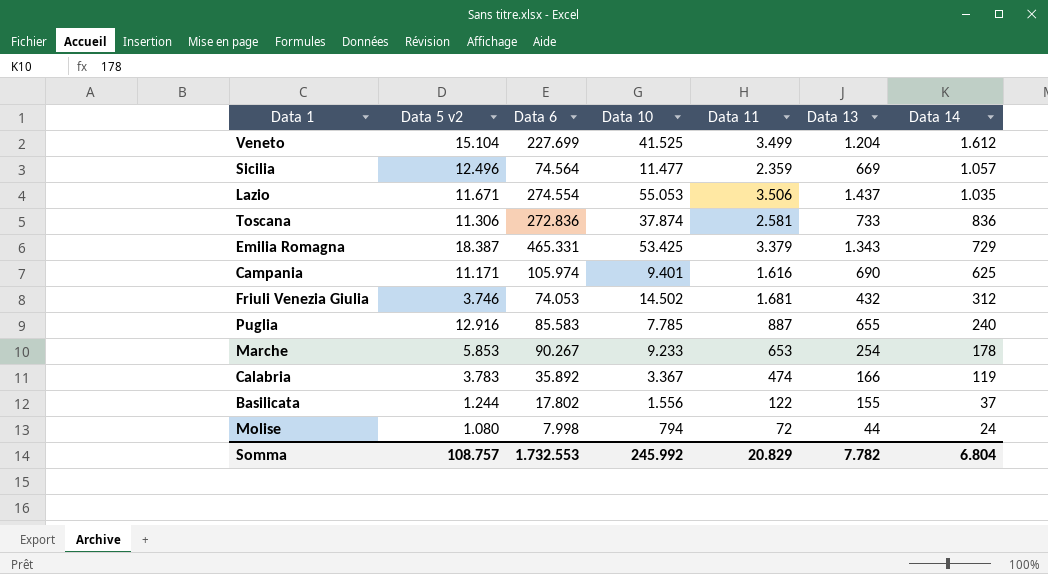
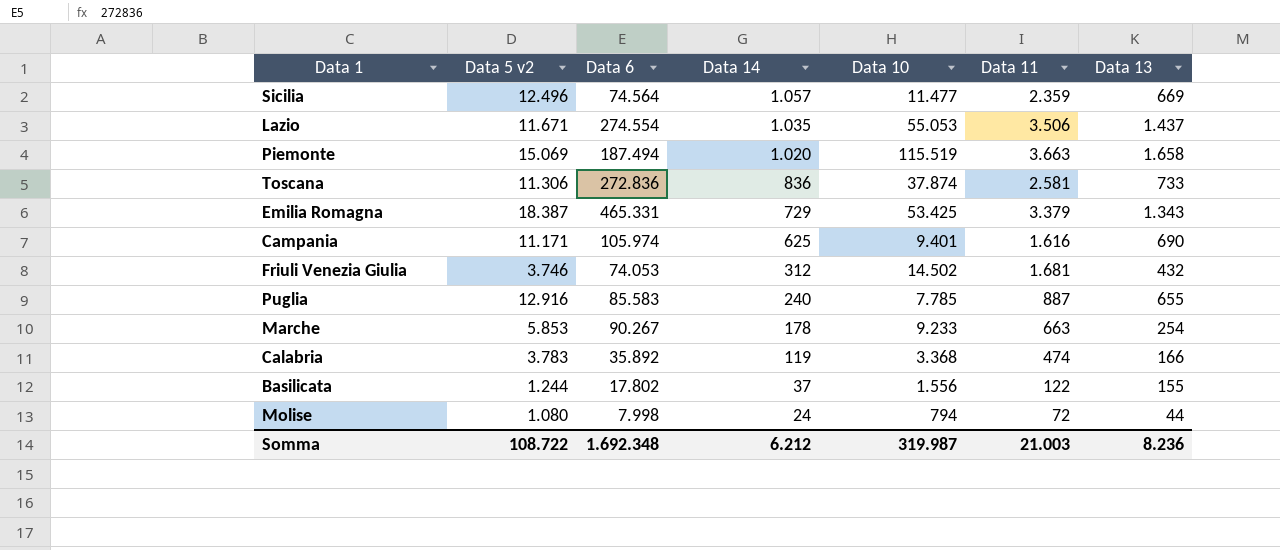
column Data 14 | position: 7 -> 4
row Veneto: 15.104 | 227.699 | 41.525 | 3.499 | 1.204 | 1.612 -> none
row Piemonte: none -> 15.069 | 187.494 | 1.020 | 115.519 | 3.663 | 1.658
Marche | Data 11: 653 -> 663
Calabria | Data 10: 3.367 -> 3.368
Somma | Data 5 v2: 108.757 -> 108.722
Somma | Data 6: 1.732.553 -> 1.692.348
Somma | Data 14: 6.804 -> 6.212
Somma | Data 10: 245.992 -> 319.987
Somma | Data 11: 20.829 -> 21.003
Somma | Data 13: 7.782 -> 8.236

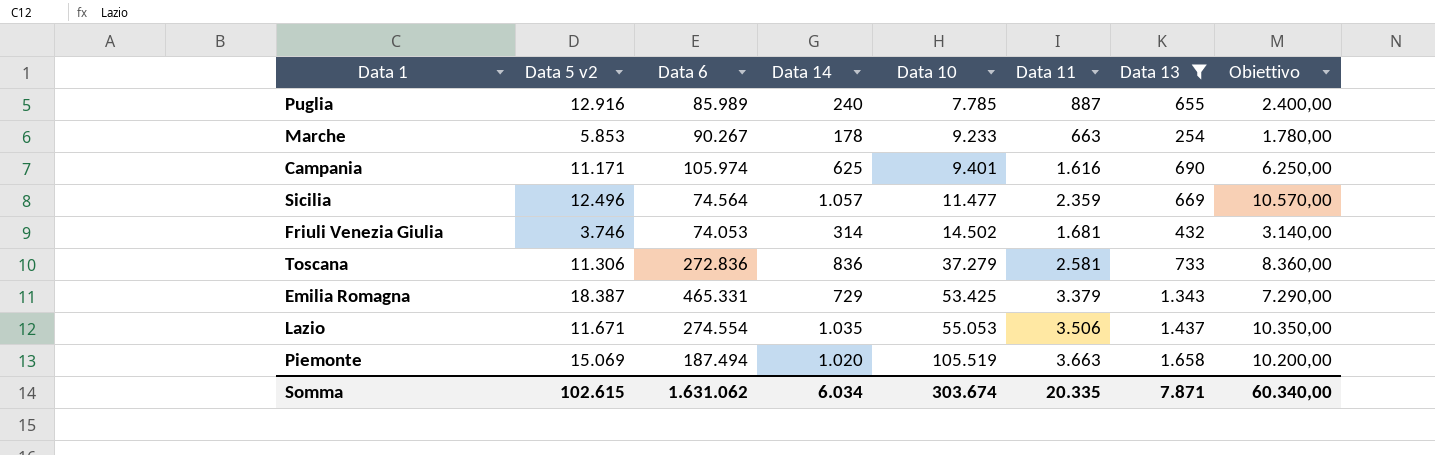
filter: none -> Data 13 >= 254
row order: Data 14 descending -> Data 10 ascending
column Obiettivo | formula: none -> [Data 14] * 10
Puglia | Data 6: 85.583 -> 85.989
Friuli Venezia Giulia | Data 14: 312 -> 314
Toscana | Data 10: 37.874 -> 37.279
Piemonte | Data 10: 115.519 -> 105.519
Somma | Data 5 v2: 108.722 -> 102.615
Somma | Data 6: 1.692.348 -> 1.631.062
Somma | Data 14: 6.212 -> 6.034
Somma | Data 10: 319.987 -> 303.674
Somma | Data 11: 21.003 -> 20.335
Somma | Data 13: 8.236 -> 7.871

